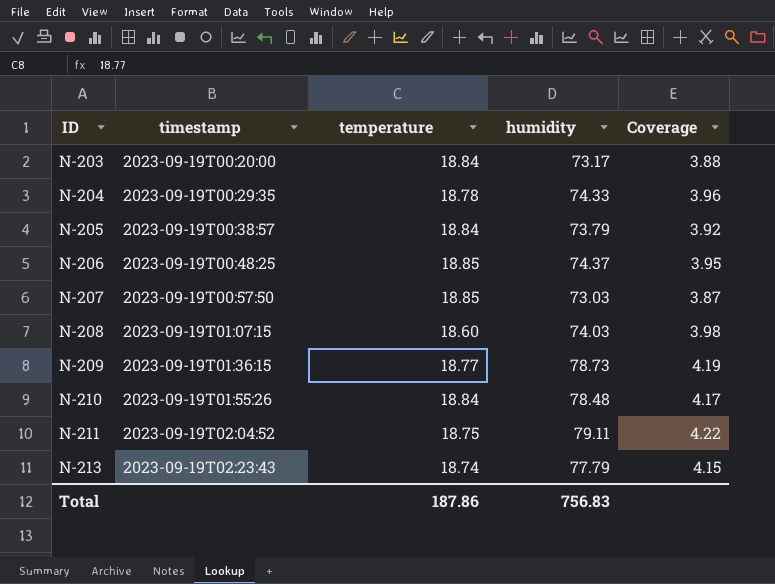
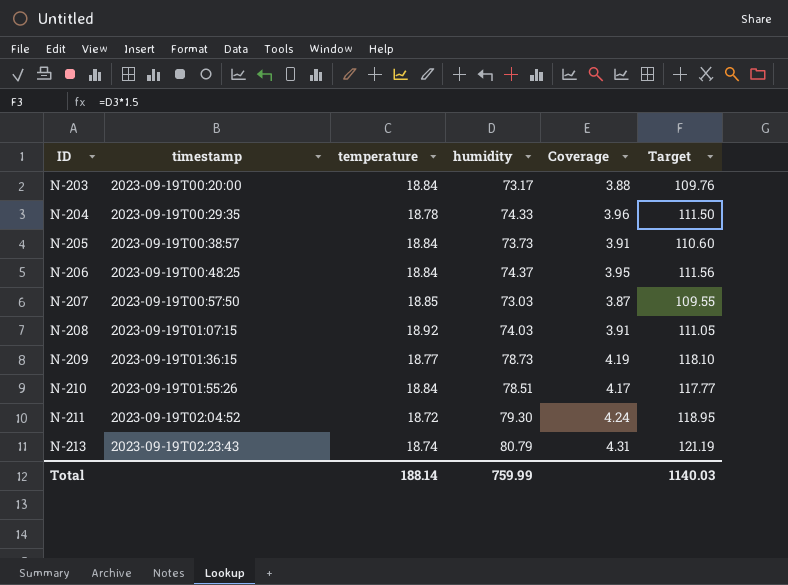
column Target | formula: none -> [humidity] * 1.5
N-205 | humidity: 73.79 -> 73.73
N-205 | Coverage: 3.92 -> 3.91
N-206 | temperature: 18.85 -> 18.84
N-208 | temperature: 18.60 -> 18.92
N-208 | Coverage: 3.98 -> 3.91
N-210 | humidity: 78.48 -> 78.51
N-211 | temperature: 18.75 -> 18.72
N-211 | humidity: 79.11 -> 79.30
N-211 | Coverage: 4.22 -> 4.24
N-213 | humidity: 77.79 -> 80.79
N-213 | Coverage: 4.15 -> 4.31
Total | temperature: 187.86 -> 188.14
Total | humidity: 756.83 -> 759.99

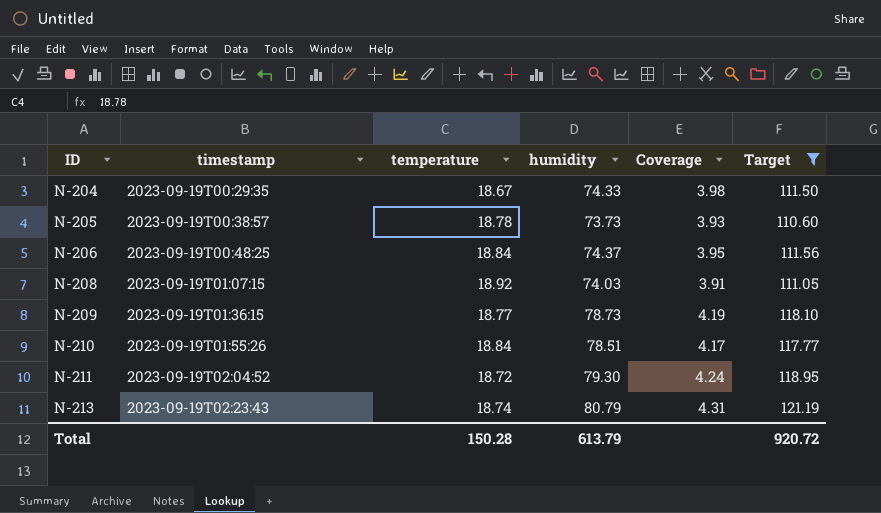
filter: none -> Target >= 110.60
N-204 | temperature: 18.78 -> 18.67
N-204 | Coverage: 3.96 -> 3.98
N-205 | temperature: 18.84 -> 18.78
N-205 | Coverage: 3.91 -> 3.93
Total | temperature: 188.14 -> 150.28
Total | humidity: 759.99 -> 613.79
Total | Target: 1140.03 -> 920.72

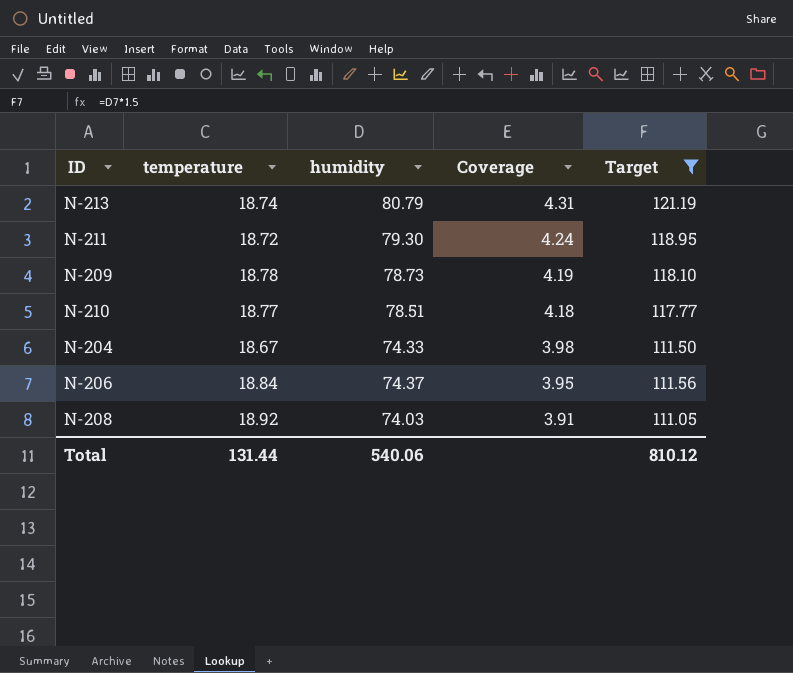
row order: ID ascending -> Coverage descending
column timestamp | position: 2 -> none
row N-205: 2023-09-19T00:38:57 | 18.78 | 73.73 | 3.93 | 110.60 -> none
N-209 | temperature: 18.77 -> 18.78
N-210 | temperature: 18.84 -> 18.77
N-210 | Coverage: 4.17 -> 4.18
Total | temperature: 150.28 -> 131.44
Total | humidity: 613.79 -> 540.06
Total | Target: 920.72 -> 810.12

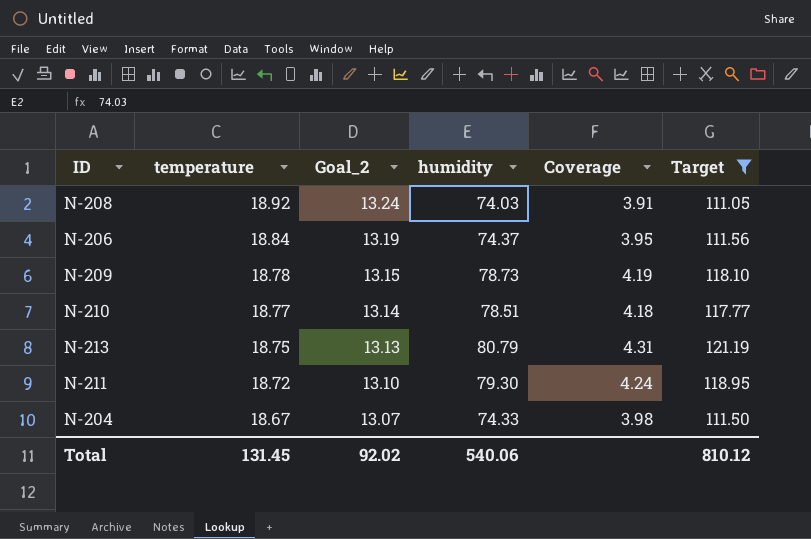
row order: Coverage descending -> temperature descending
column Goal_2 | formula: none -> [temperature] * 0.7
N-213 | temperature: 18.74 -> 18.75
Total | temperature: 131.44 -> 131.45

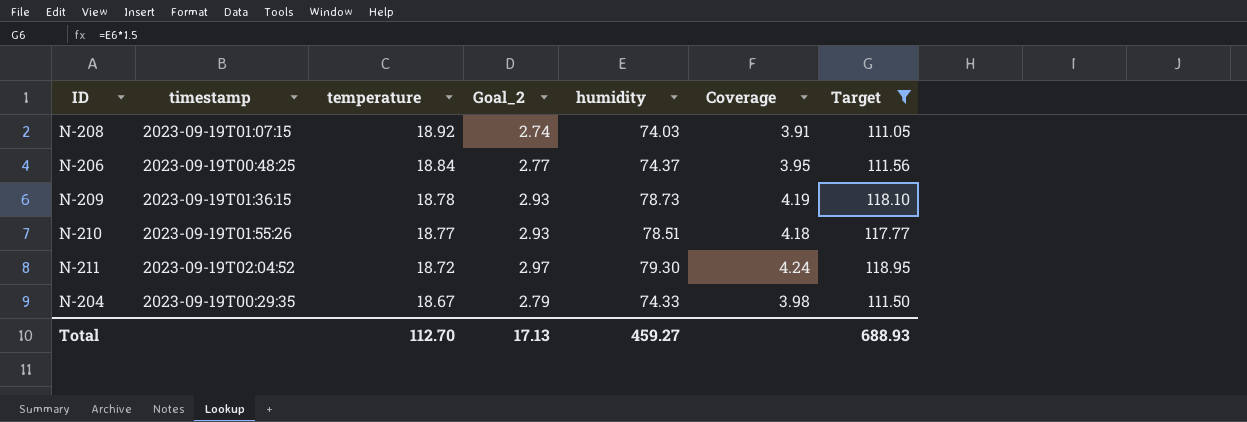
column timestamp | position: none -> 2
column Goal_2 | formula: [temperature] * 0.7 -> [Coverage] * 0.7
row N-213: 18.75 | 13.13 | 80.79 | 4.31 | 121.19 -> none
Total | temperature: 131.45 -> 112.70
Total | Goal_2: 92.02 -> 17.13
Total | humidity: 540.06 -> 459.27
Total | Target: 810.12 -> 688.93

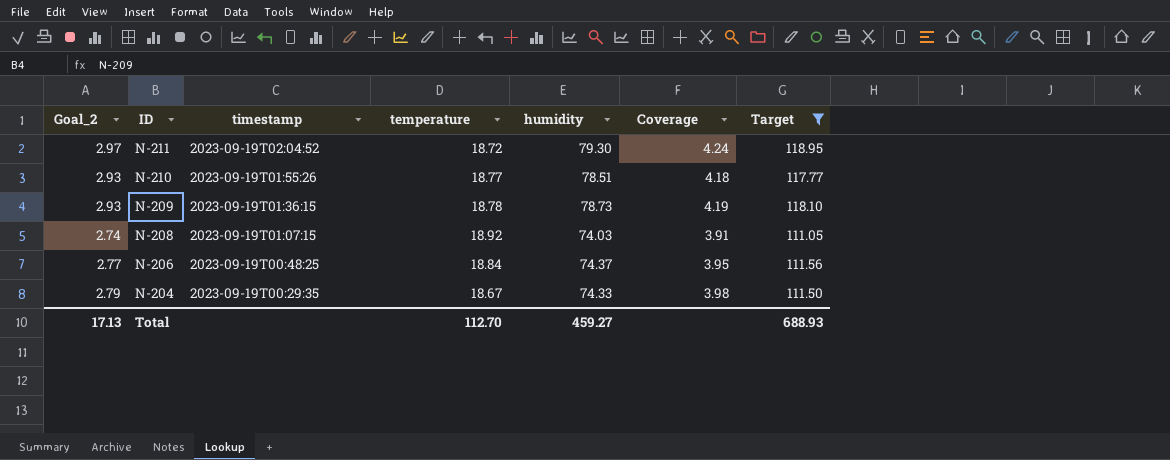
row order: temperature descending -> ID descending
column Goal_2 | position: 4 -> 1

